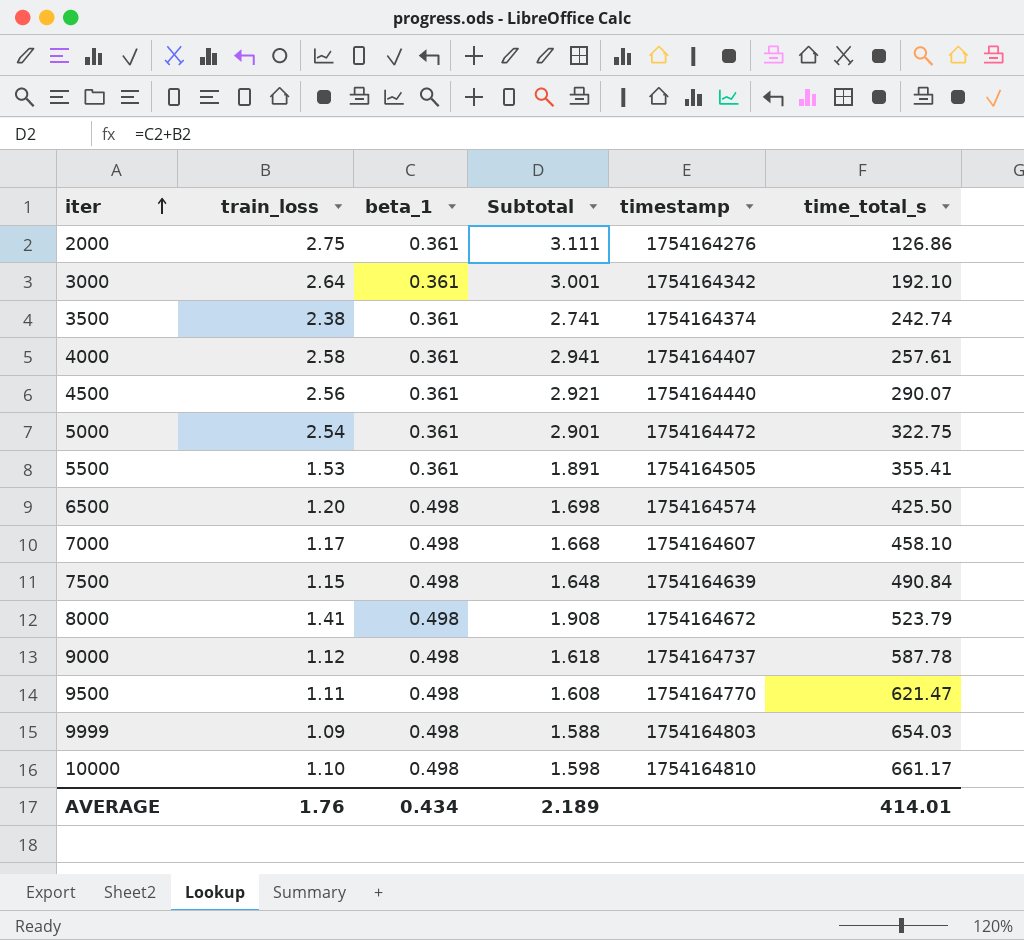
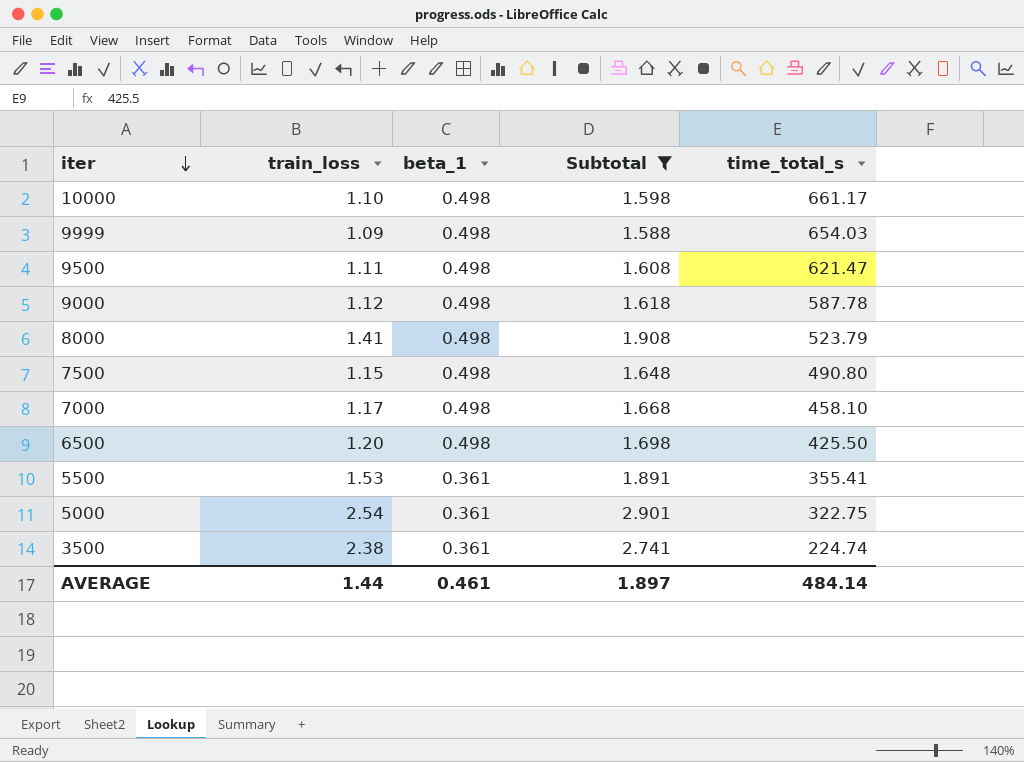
filter: none -> Subtotal <= 2.901
row order: iter ascending -> iter descending
column timestamp | position: 5 -> none
7500 | time_total_s: 490.84 -> 490.80
3500 | time_total_s: 242.74 -> 224.74
AVERAGE | train_loss: 1.76 -> 1.44
AVERAGE | beta_1: 0.434 -> 0.461
AVERAGE | Subtotal: 2.189 -> 1.897
AVERAGE | time_total_s: 414.01 -> 484.14

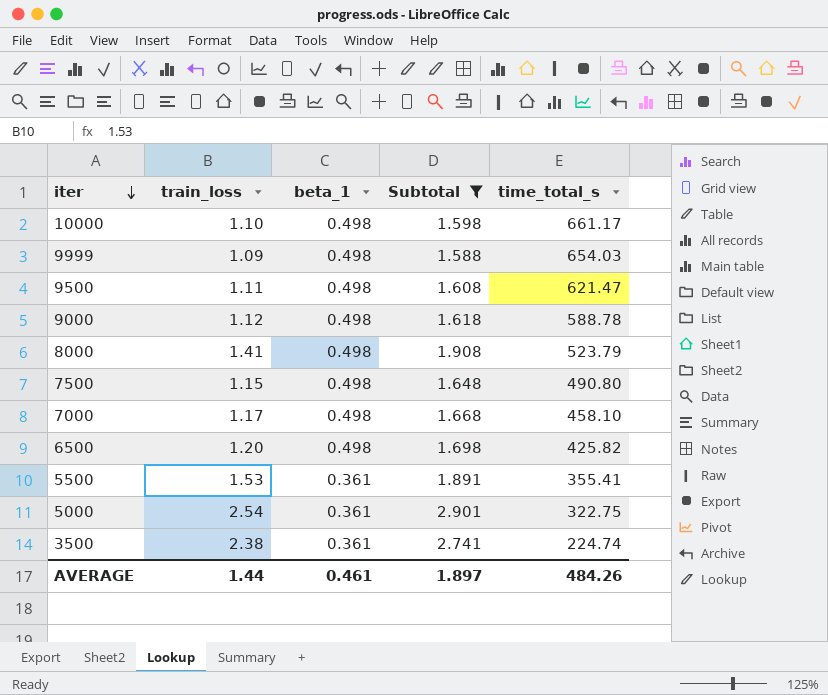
9000 | time_total_s: 587.78 -> 588.78
6500 | time_total_s: 425.50 -> 425.82
AVERAGE | time_total_s: 484.14 -> 484.26

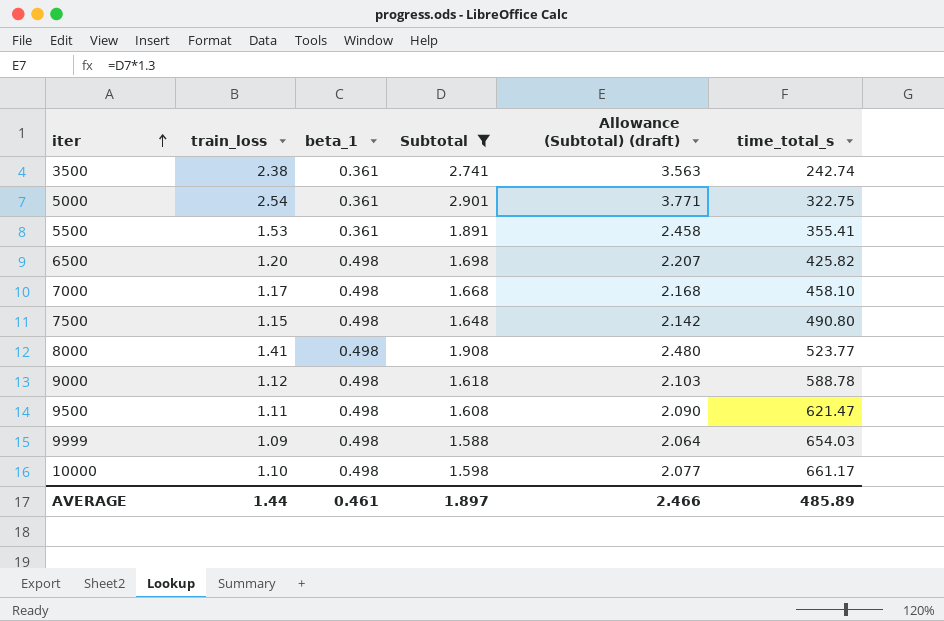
row order: iter descending -> iter ascending
column Allowance (Subtotal) (draft) | formula: none -> [Subtotal] * 1.3
3500 | time_total_s: 224.74 -> 242.74
8000 | time_total_s: 523.79 -> 523.77
AVERAGE | time_total_s: 484.26 -> 485.89

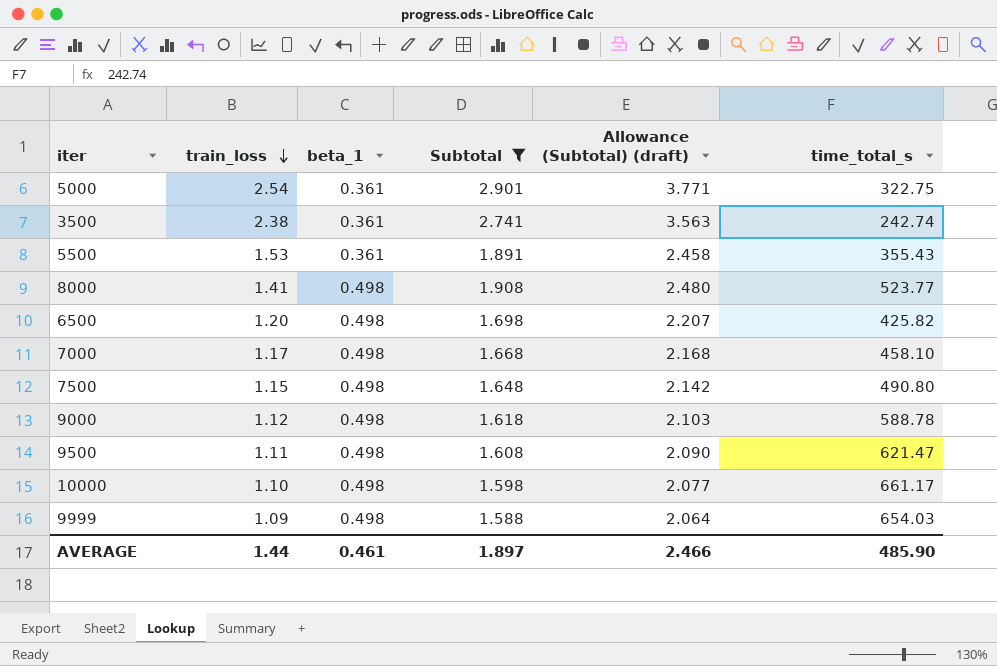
row order: iter ascending -> train_loss descending
5500 | time_total_s: 355.41 -> 355.43
AVERAGE | time_total_s: 485.89 -> 485.90

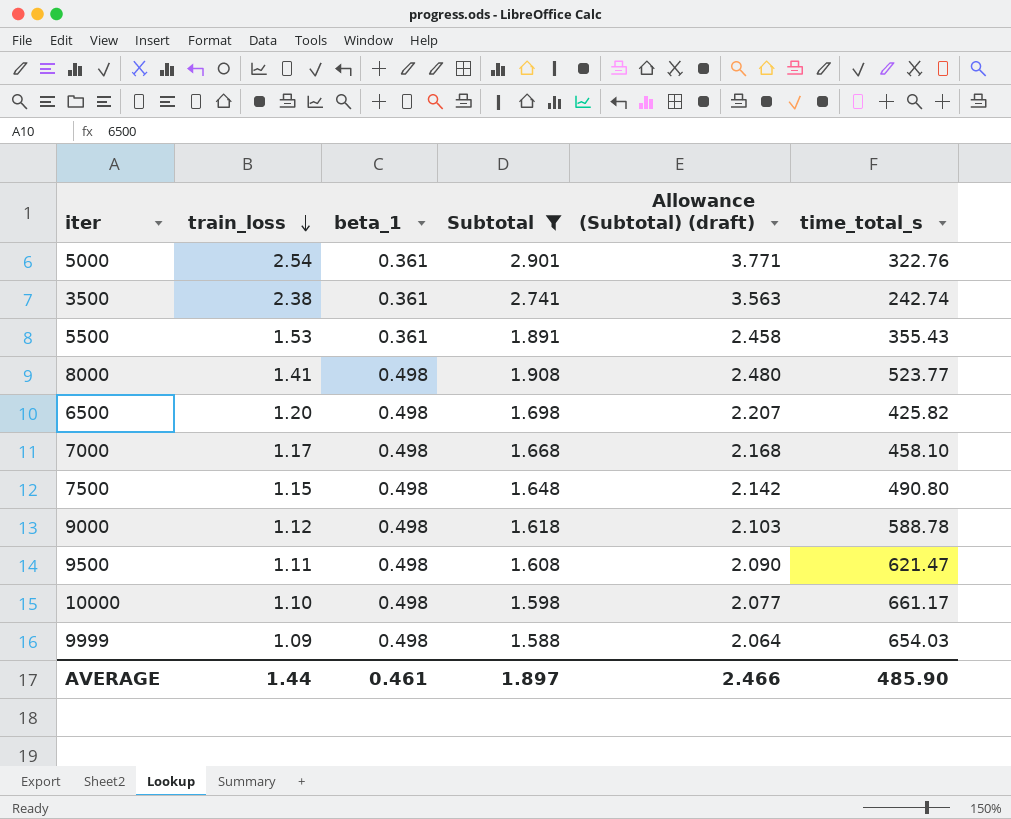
5000 | time_total_s: 322.75 -> 322.76

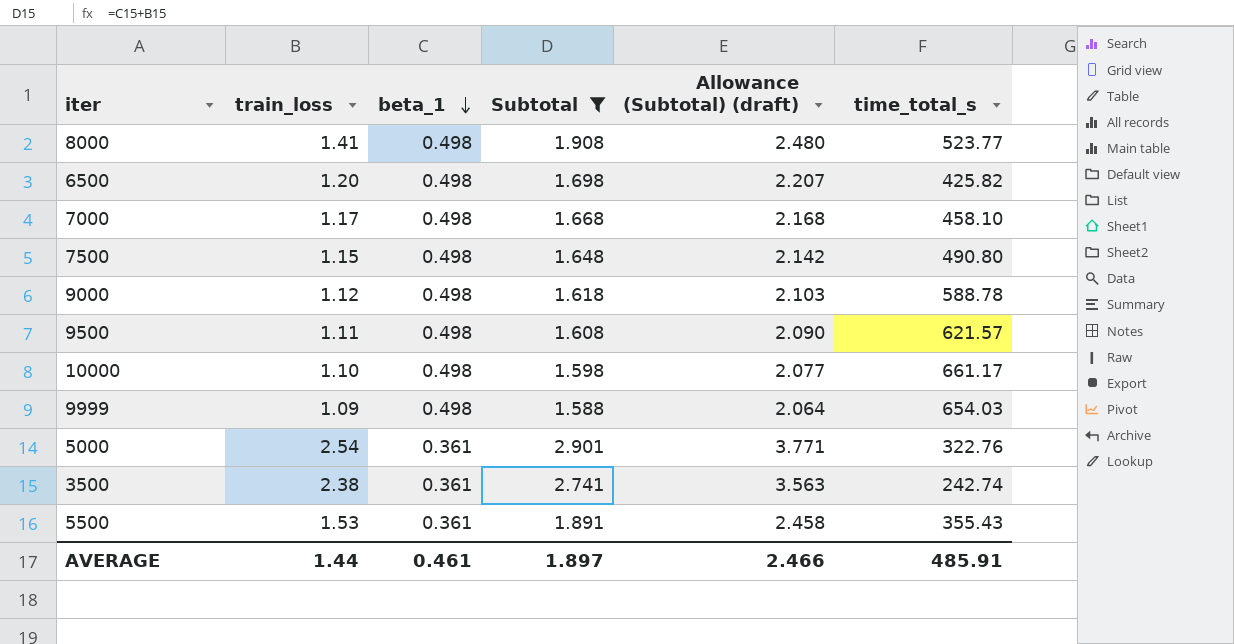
row order: train_loss descending -> beta_1 descending
9500 | time_total_s: 621.47 -> 621.57
AVERAGE | time_total_s: 485.90 -> 485.91

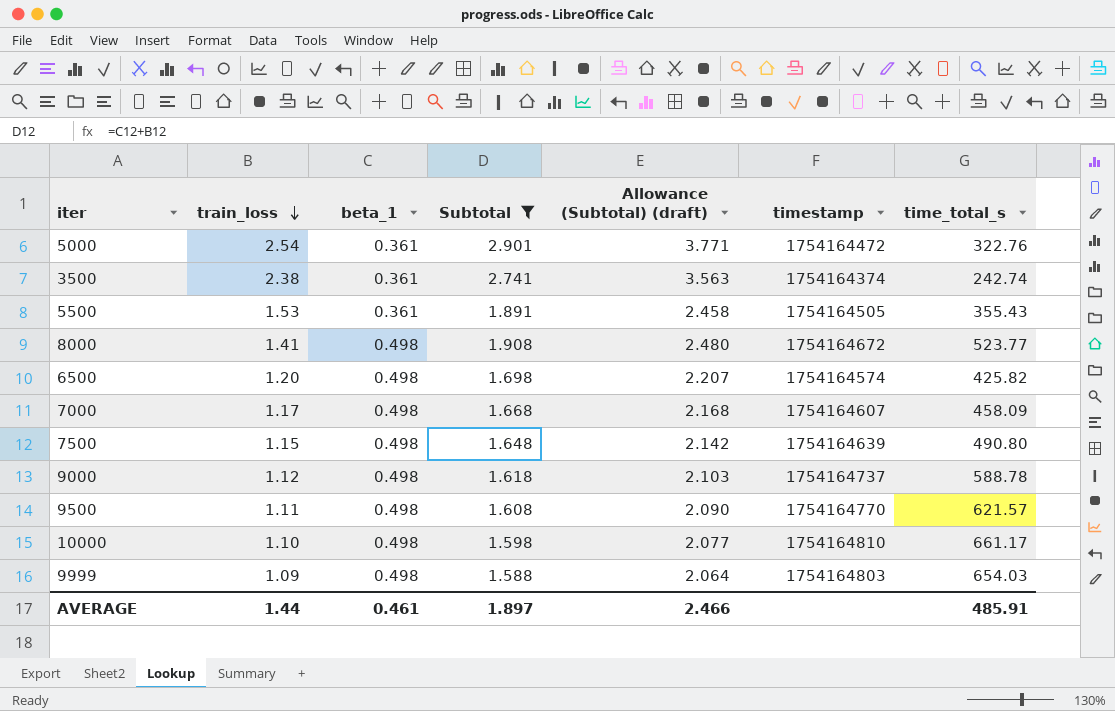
row order: beta_1 descending -> train_loss descending
column timestamp | position: none -> 6
7000 | time_total_s: 458.10 -> 458.09

